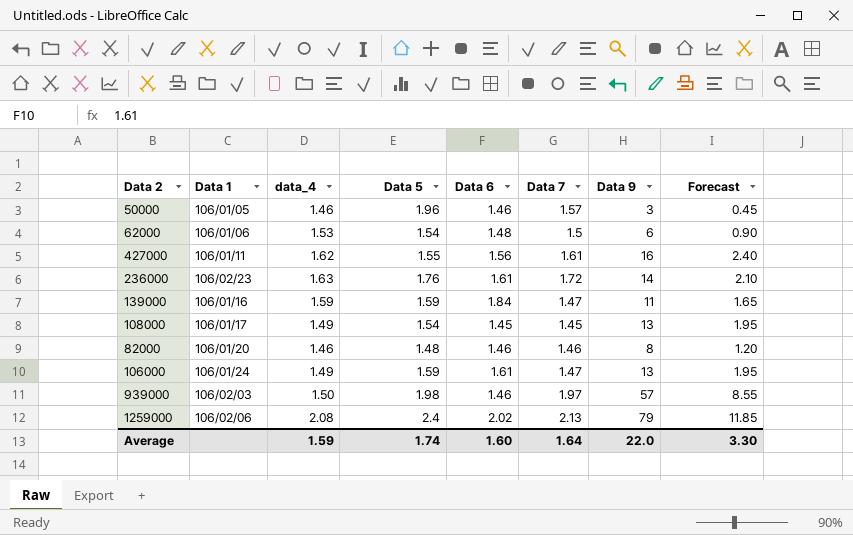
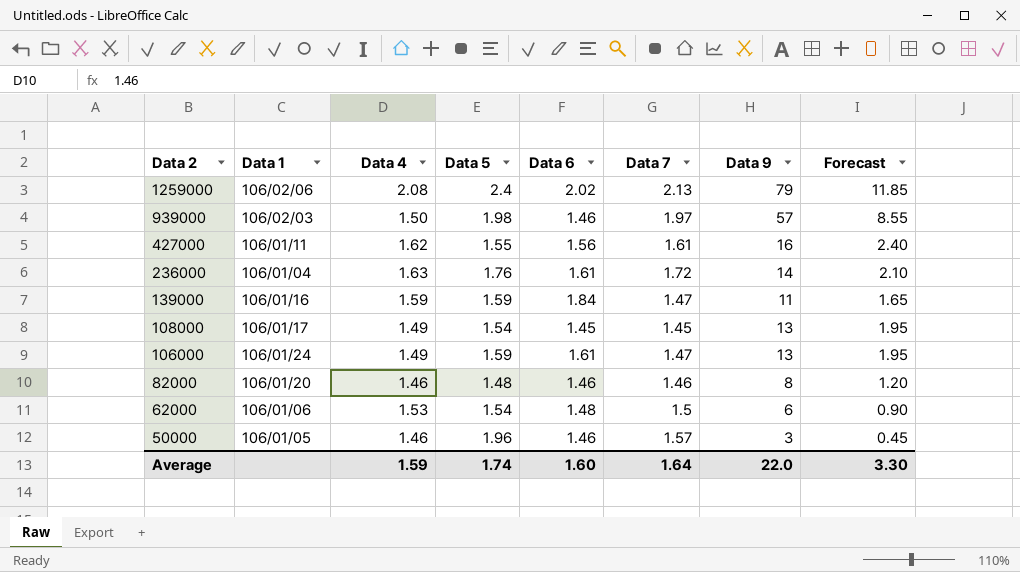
row order: none -> Data 2 descending
column name: data_4 -> Data 4
236000 | Data 1: 106/02/23 -> 106/01/04

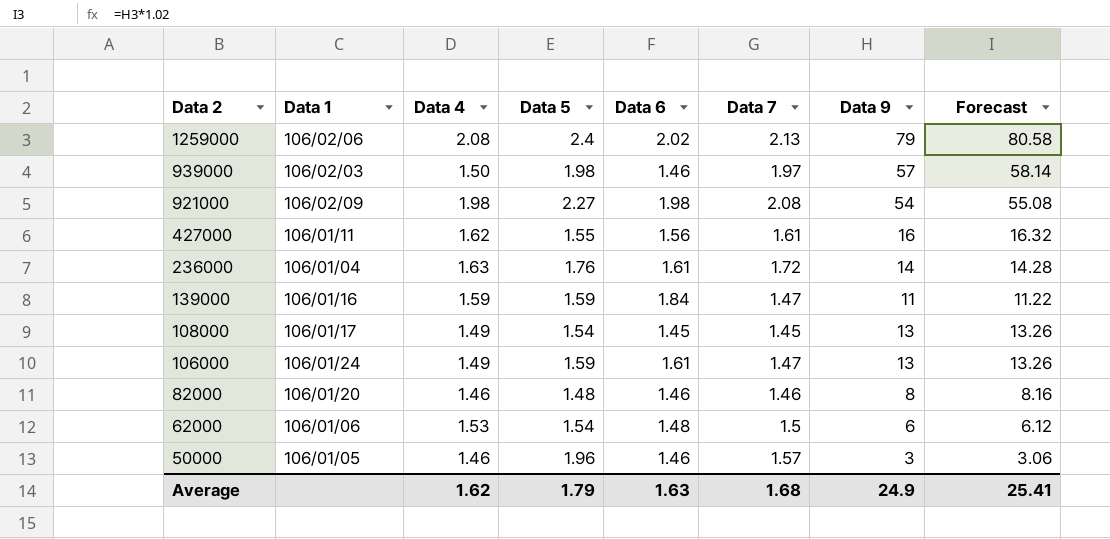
column Forecast | formula: [Data 9] * 0.15 -> [Data 9] * 1.02
row 921000: none -> 106/02/09 | 1.98 | 2.27 | 1.98 | 2.08 | 54 | 55.08
Average | Data 4: 1.59 -> 1.62
Average | Data 5: 1.74 -> 1.79
Average | Data 6: 1.60 -> 1.63
Average | Data 7: 1.64 -> 1.68
Average | Data 9: 22.0 -> 24.9
Average | Forecast: 3.30 -> 25.41

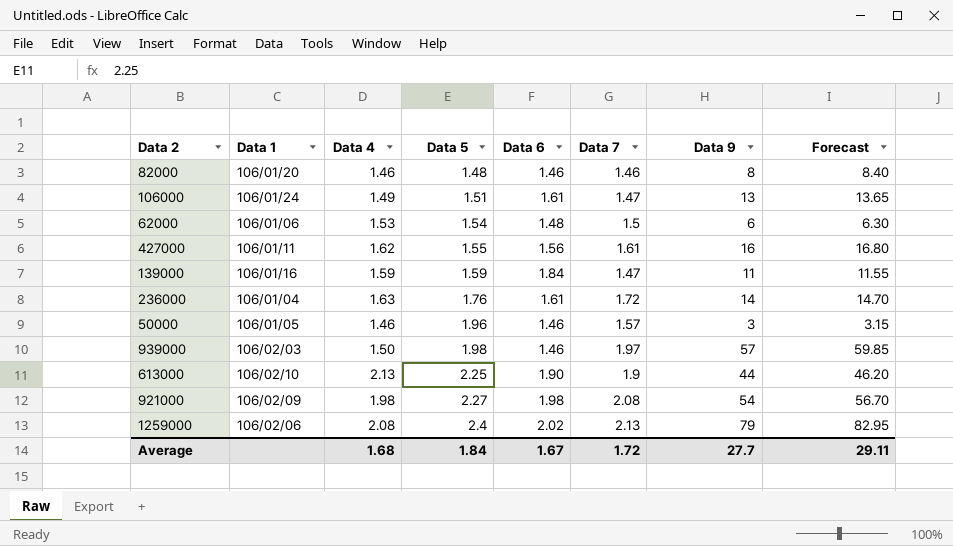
row order: Data 2 descending -> Data 5 ascending
column Forecast | formula: [Data 9] * 1.02 -> [Data 9] * 1.05
row 108000: 106/01/17 | 1.49 | 1.54 | 1.45 | 1.45 | 13 | 13.26 -> none
106000 | Data 5: 1.59 -> 1.51
row 613000: none -> 106/02/10 | 2.13 | 2.25 | 1.90 | 1.9 | 44 | 46.20
Average | Data 4: 1.62 -> 1.68
Average | Data 5: 1.79 -> 1.84
Average | Data 6: 1.63 -> 1.67
Average | Data 7: 1.68 -> 1.72
Average | Data 9: 24.9 -> 27.7
Average | Forecast: 25.41 -> 29.11

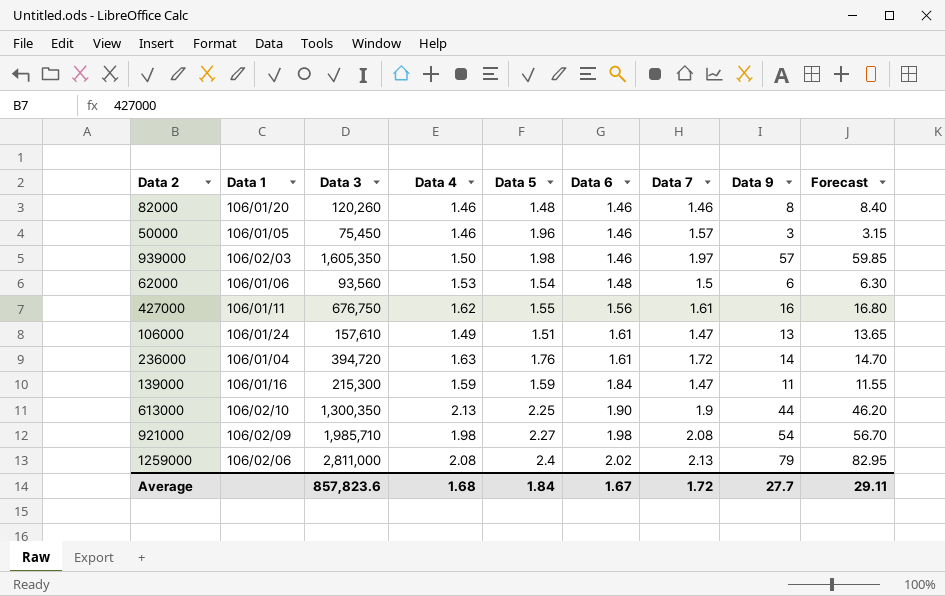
row order: Data 5 ascending -> Data 6 ascending
column Data 3 | position: none -> 3

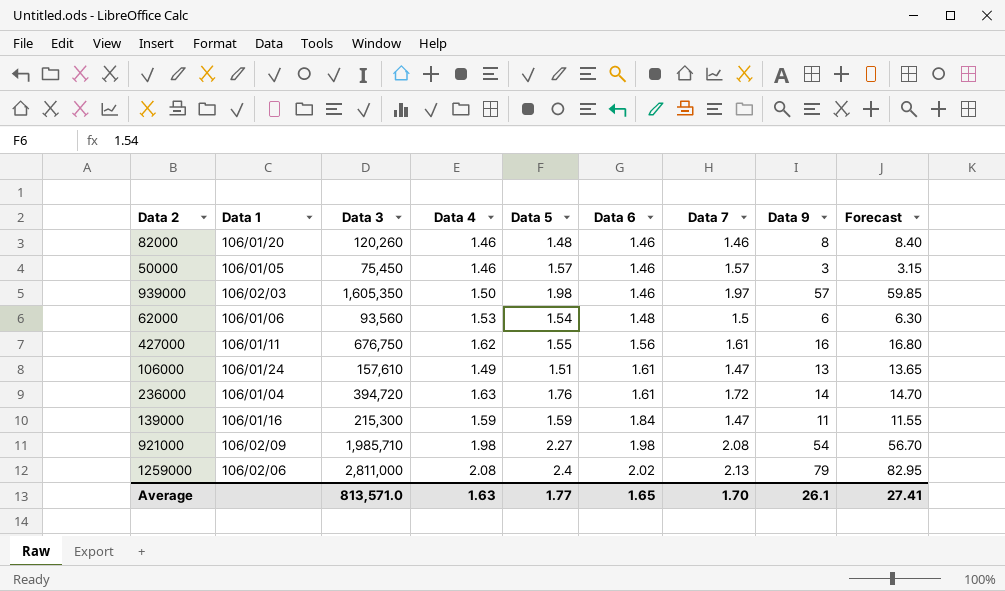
row 613000: 106/02/10 | 1,300,350 | 2.13 | 2.25 | 1.90 | 1.9 | 44 | 46.20 -> none
50000 | Data 5: 1.96 -> 1.57
Average | Data 3: 857,823.6 -> 813,571.0
Average | Data 4: 1.68 -> 1.63
Average | Data 5: 1.84 -> 1.77
Average | Data 6: 1.67 -> 1.65
Average | Data 7: 1.72 -> 1.70
Average | Data 9: 27.7 -> 26.1
Average | Forecast: 29.11 -> 27.41

